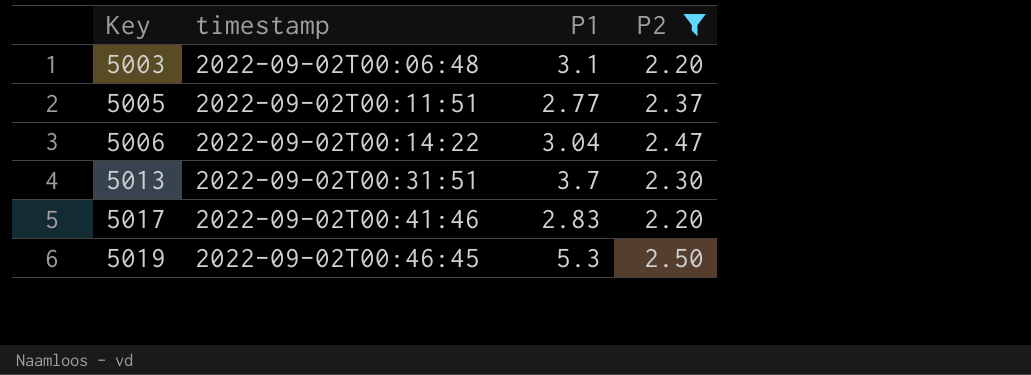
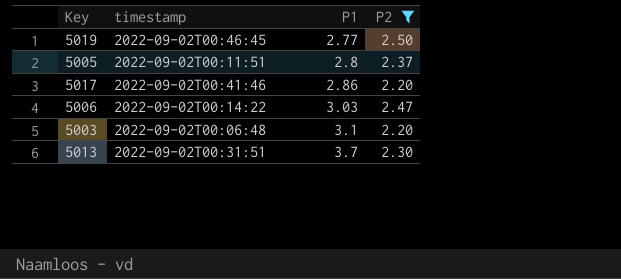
row order: Key ascending -> P1 ascending
5019 | P1: 5.3 -> 2.77
5005 | P1: 2.77 -> 2.8
5017 | P1: 2.83 -> 2.86
5006 | P1: 3.04 -> 3.03

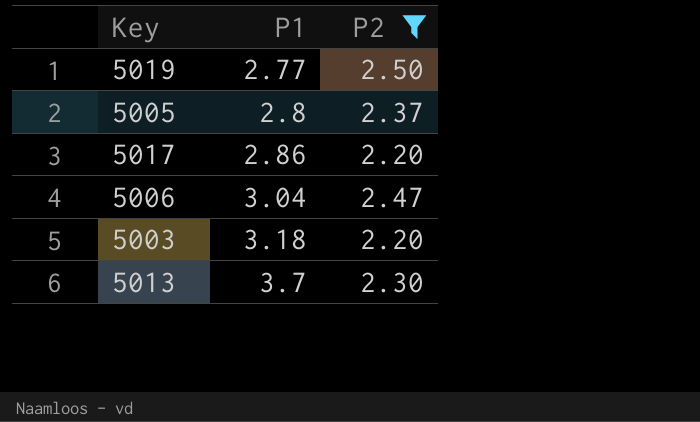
column timestamp | position: 2 -> none
5006 | P1: 3.03 -> 3.04
5003 | P1: 3.1 -> 3.18

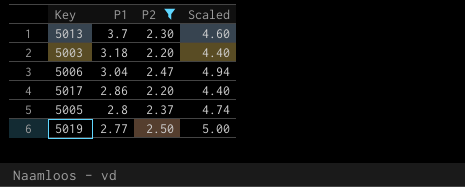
row order: P1 ascending -> P1 descending
column Scaled | formula: none -> [P2] * 2

